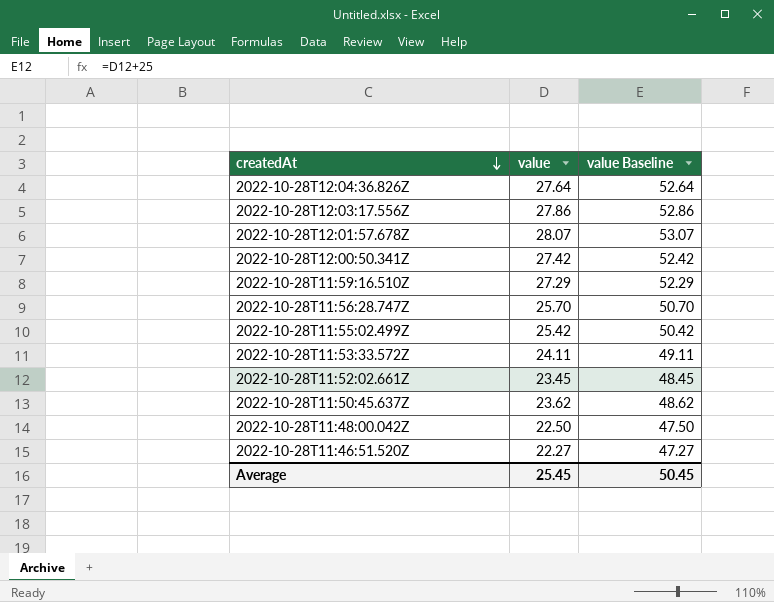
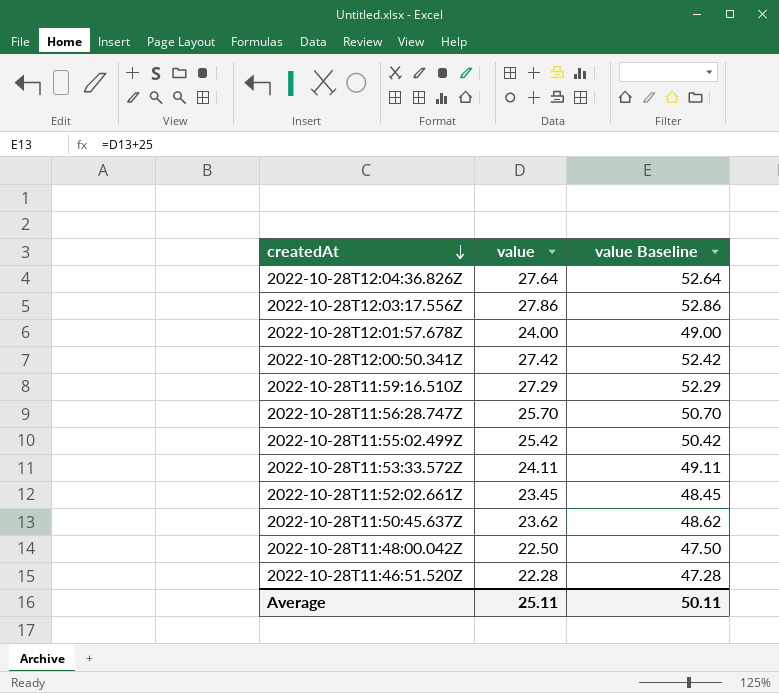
2022-10-28T12:01:57.678Z | value: 28.07 -> 24.00
2022-10-28T12:01:57.678Z | value Baseline: 53.07 -> 49.00
2022-10-28T11:46:51.520Z | value: 22.27 -> 22.28
2022-10-28T11:46:51.520Z | value Baseline: 47.27 -> 47.28
Average | value: 25.45 -> 25.11
Average | value Baseline: 50.45 -> 50.11

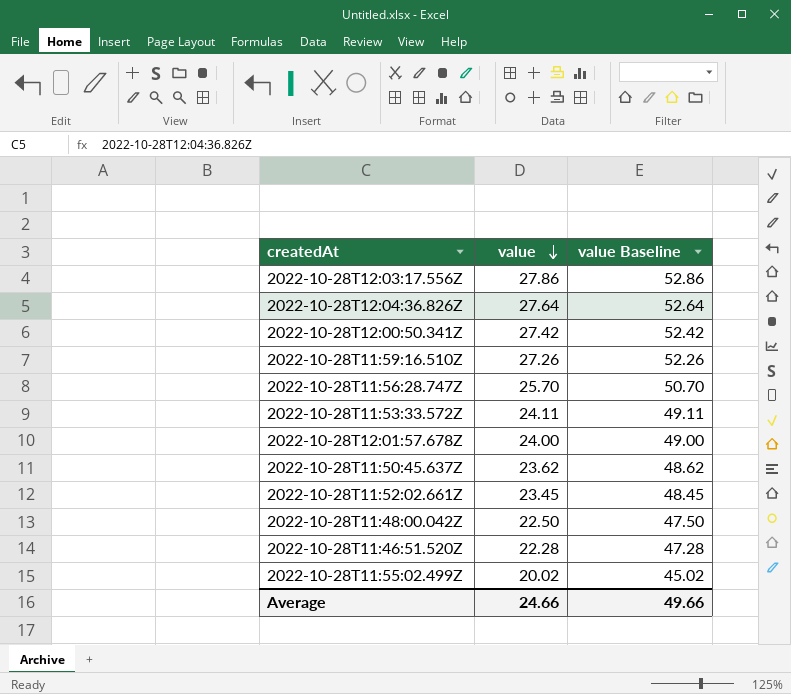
row order: createdAt descending -> value descending
2022-10-28T11:59:16.510Z | value: 27.29 -> 27.26
2022-10-28T11:59:16.510Z | value Baseline: 52.29 -> 52.26
2022-10-28T11:55:02.499Z | value: 25.42 -> 20.02
2022-10-28T11:55:02.499Z | value Baseline: 50.42 -> 45.02
Average | value: 25.11 -> 24.66
Average | value Baseline: 50.11 -> 49.66

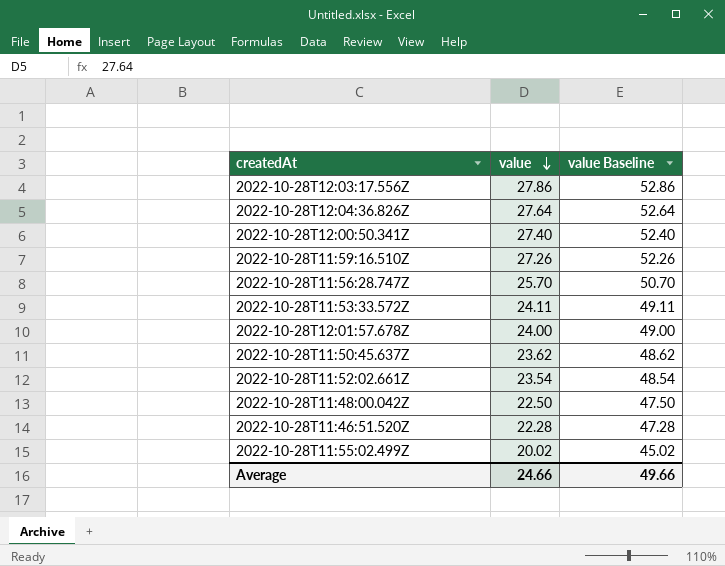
2022-10-28T12:00:50.341Z | value: 27.42 -> 27.40
2022-10-28T12:00:50.341Z | value Baseline: 52.42 -> 52.40
2022-10-28T11:52:02.661Z | value: 23.45 -> 23.54
2022-10-28T11:52:02.661Z | value Baseline: 48.45 -> 48.54

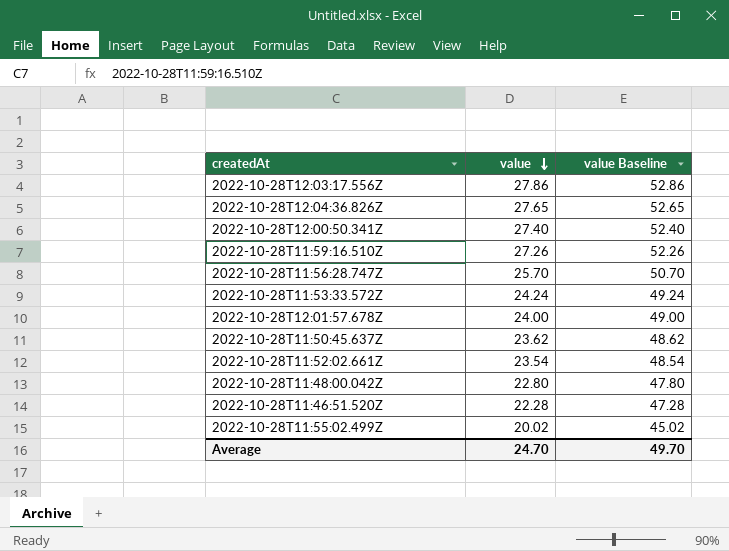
2022-10-28T12:04:36.826Z | value: 27.64 -> 27.65
2022-10-28T12:04:36.826Z | value Baseline: 52.64 -> 52.65
2022-10-28T11:53:33.572Z | value: 24.11 -> 24.24
2022-10-28T11:53:33.572Z | value Baseline: 49.11 -> 49.24
2022-10-28T11:48:00.042Z | value: 22.50 -> 22.80
2022-10-28T11:48:00.042Z | value Baseline: 47.50 -> 47.80
Average | value: 24.66 -> 24.70
Average | value Baseline: 49.66 -> 49.70

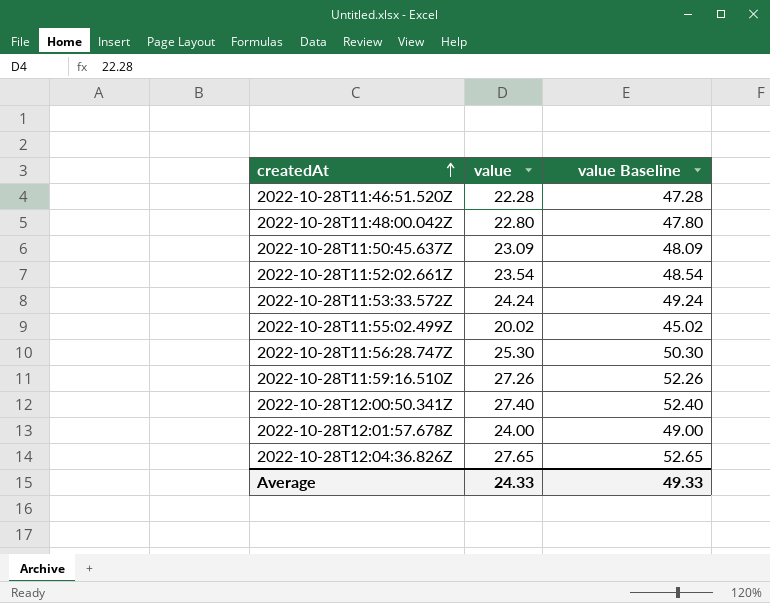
row order: value descending -> createdAt ascending
row 2022-10-28T12:03:17.556Z: 27.86 | 52.86 -> none
2022-10-28T11:50:45.637Z | value: 23.62 -> 23.09
2022-10-28T11:50:45.637Z | value Baseline: 48.62 -> 48.09
2022-10-28T11:56:28.747Z | value: 25.70 -> 25.30
2022-10-28T11:56:28.747Z | value Baseline: 50.70 -> 50.30
Average | value: 24.70 -> 24.33
Average | value Baseline: 49.70 -> 49.33

